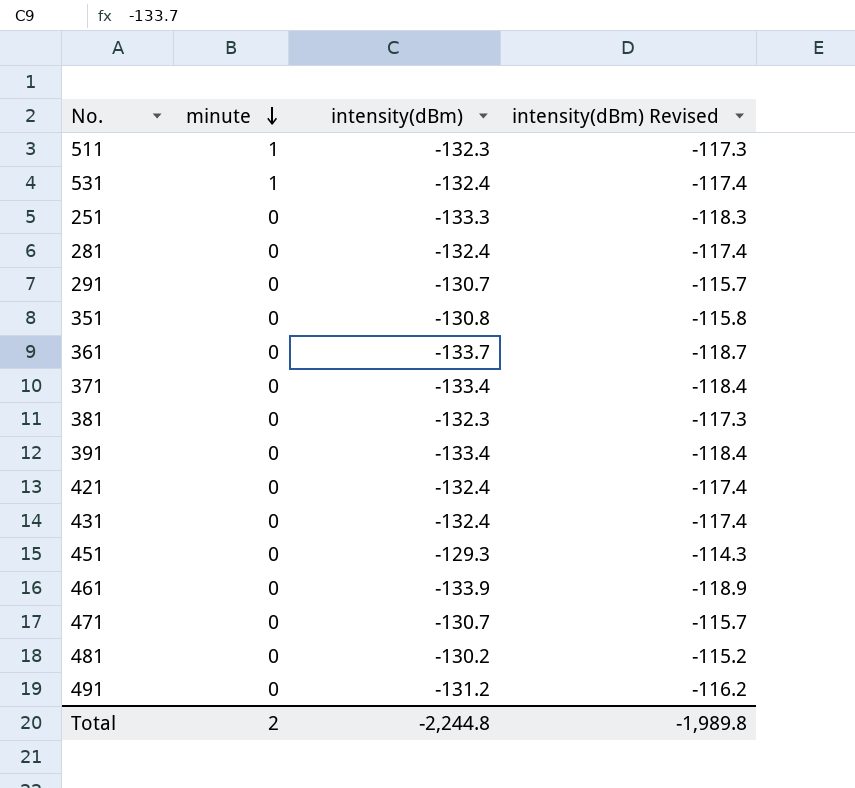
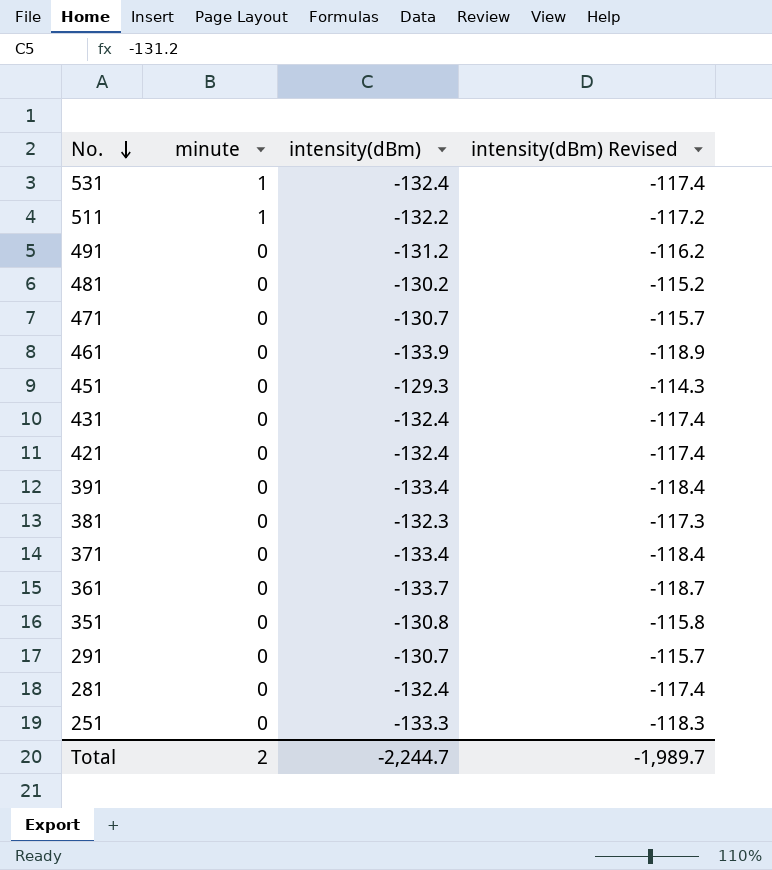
row order: minute descending -> No. descending
511 | intensity(dBm): -132.3 -> -132.2
511 | intensity(dBm) Revised: -117.3 -> -117.2
Total | intensity(dBm): -2,244.8 -> -2,244.7
Total | intensity(dBm) Revised: -1,989.8 -> -1,989.7

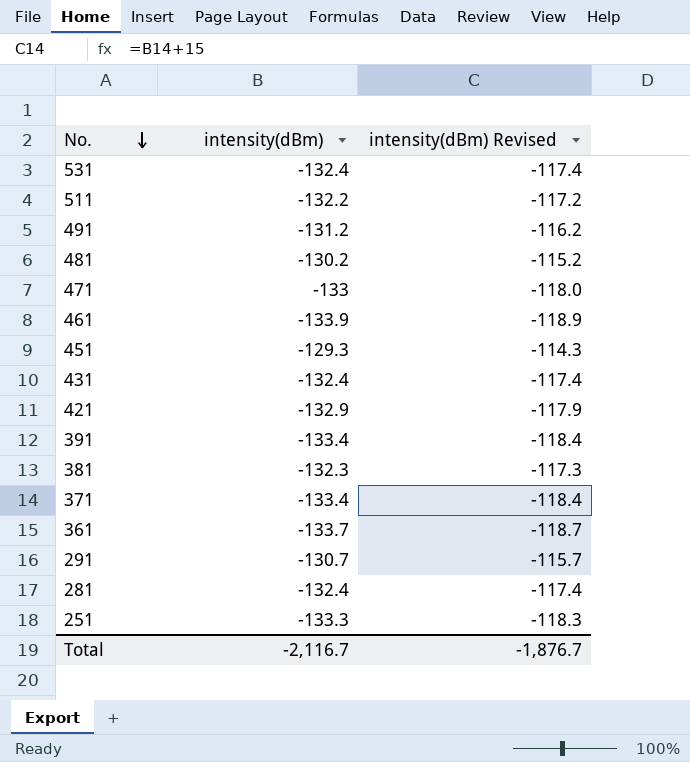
column minute | position: 2 -> none
row 351: 0 | -130.8 | -115.8 -> none
471 | intensity(dBm): -130.7 -> -133
471 | intensity(dBm) Revised: -115.7 -> -118.0
421 | intensity(dBm): -132.4 -> -132.9
421 | intensity(dBm) Revised: -117.4 -> -117.9
Total | intensity(dBm): -2,244.7 -> -2,116.7
Total | intensity(dBm) Revised: -1,989.7 -> -1,876.7

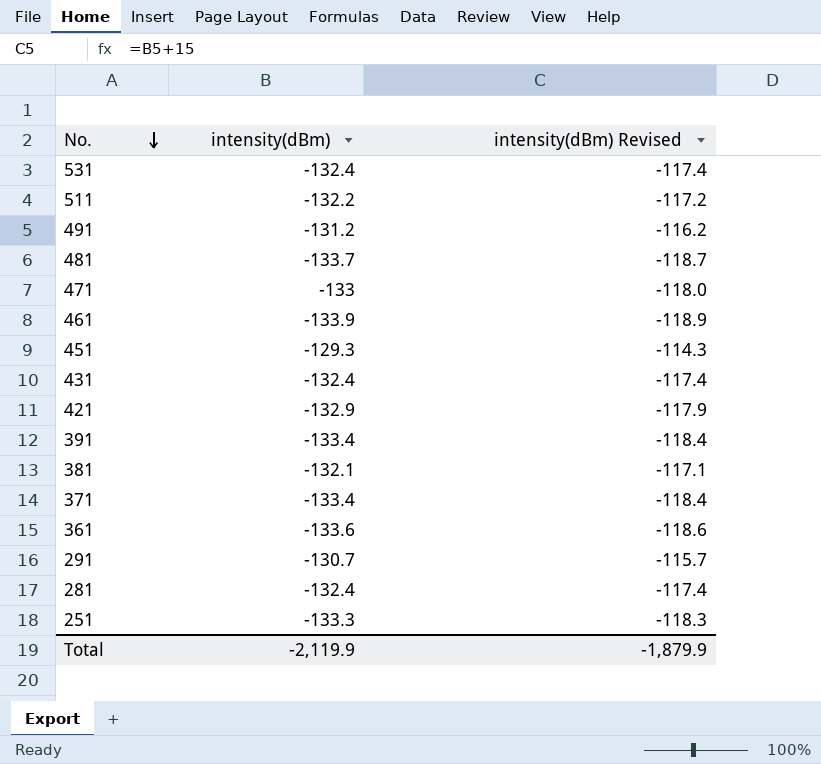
481 | intensity(dBm): -130.2 -> -133.7
481 | intensity(dBm) Revised: -115.2 -> -118.7
381 | intensity(dBm): -132.3 -> -132.1
381 | intensity(dBm) Revised: -117.3 -> -117.1
361 | intensity(dBm): -133.7 -> -133.6
361 | intensity(dBm) Revised: -118.7 -> -118.6
Total | intensity(dBm): -2,116.7 -> -2,119.9
Total | intensity(dBm) Revised: -1,876.7 -> -1,879.9

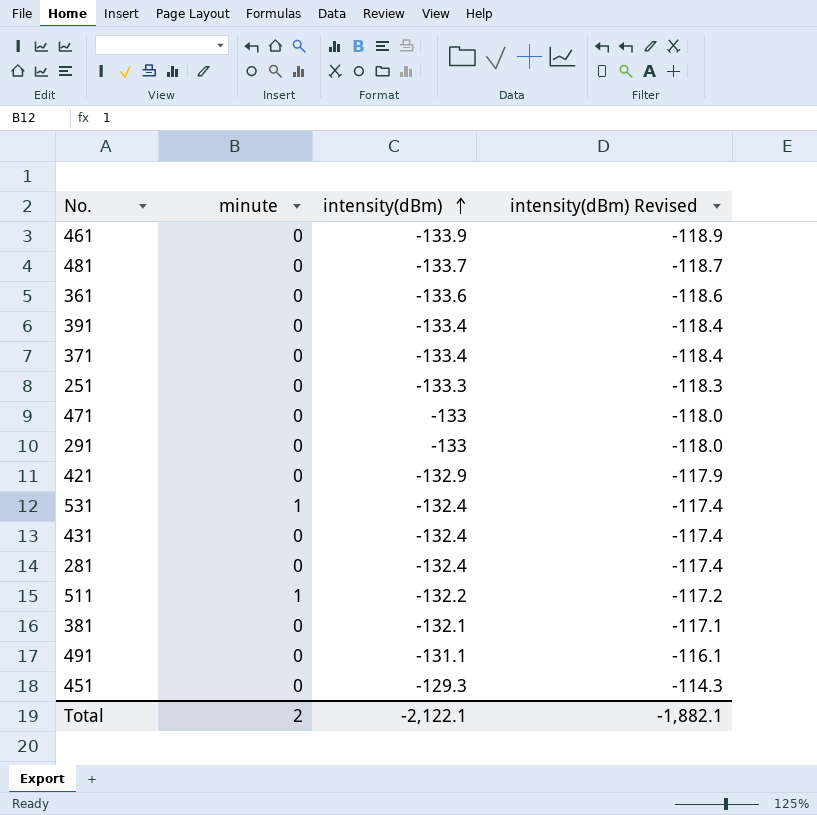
row order: No. descending -> intensity(dBm) ascending
column minute | position: none -> 2
291 | intensity(dBm): -130.7 -> -133
291 | intensity(dBm) Revised: -115.7 -> -118.0
491 | intensity(dBm): -131.2 -> -131.1
491 | intensity(dBm) Revised: -116.2 -> -116.1
Total | intensity(dBm): -2,119.9 -> -2,122.1
Total | intensity(dBm) Revised: -1,879.9 -> -1,882.1

